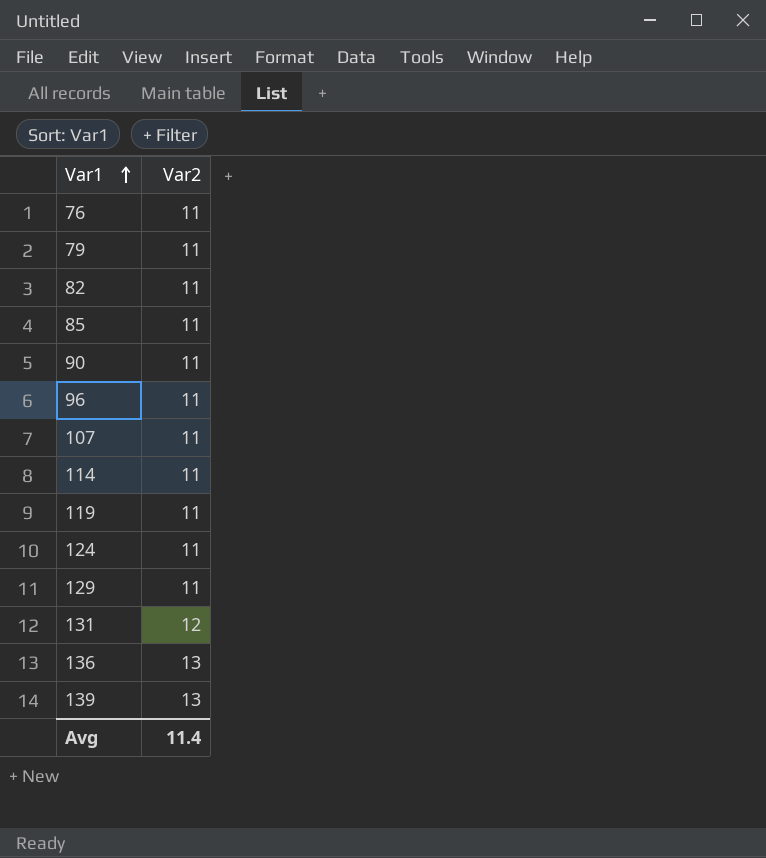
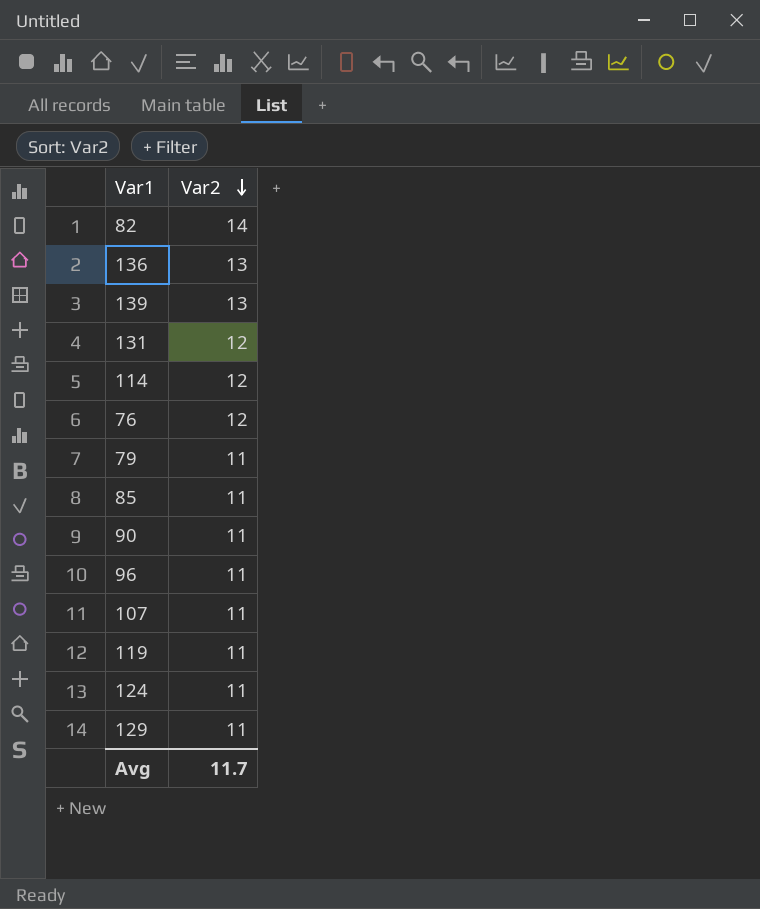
row order: Var1 ascending -> Var2 descending
82 | Var2: 11 -> 14
114 | Var2: 11 -> 12
76 | Var2: 11 -> 12
Avg | Var2: 11.4 -> 11.7

